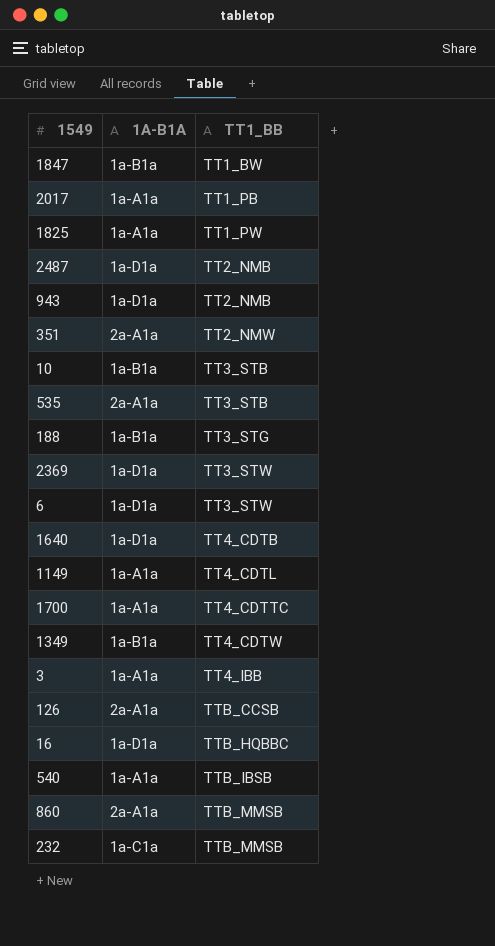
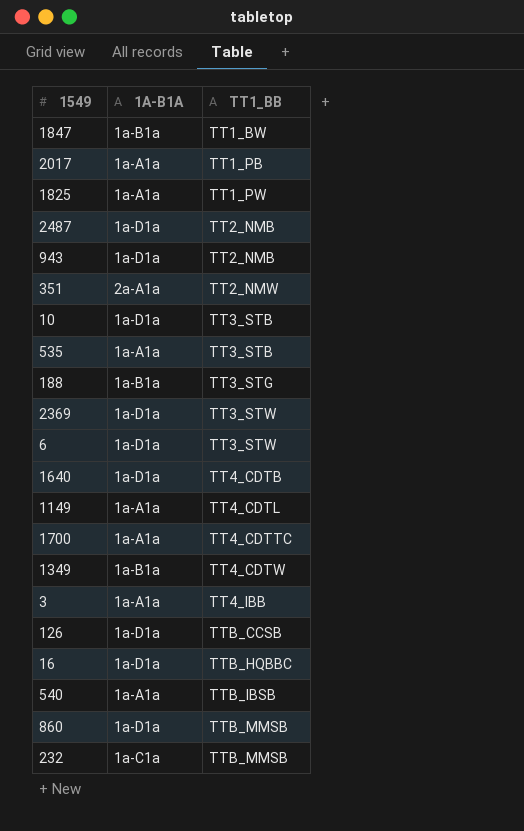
10 | 1A-B1A: 1a-B1a -> 1a-D1a
535 | 1A-B1A: 2a-A1a -> 1a-A1a
126 | 1A-B1A: 2a-A1a -> 1a-D1a
860 | 1A-B1A: 2a-A1a -> 1a-D1a

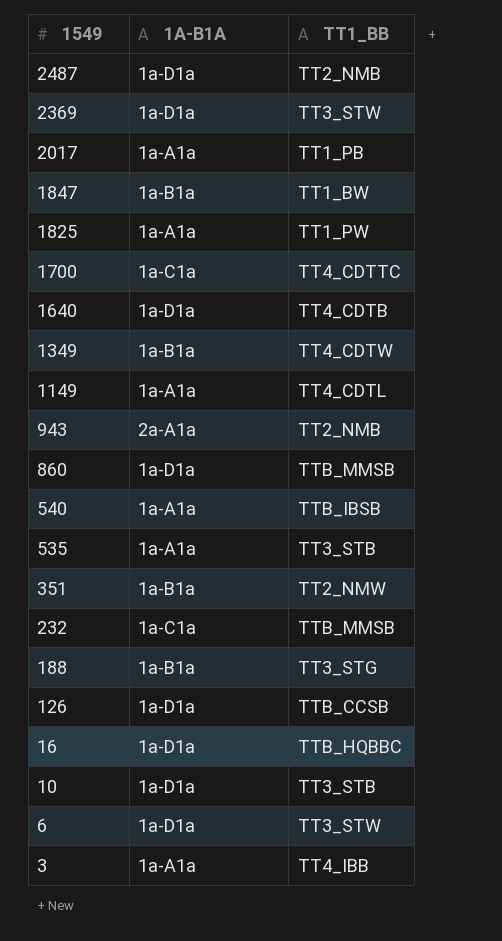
row order: TT1_BB ascending -> 1549 descending
1700 | 1A-B1A: 1a-A1a -> 1a-C1a
943 | 1A-B1A: 1a-D1a -> 2a-A1a
351 | 1A-B1A: 2a-A1a -> 1a-B1a

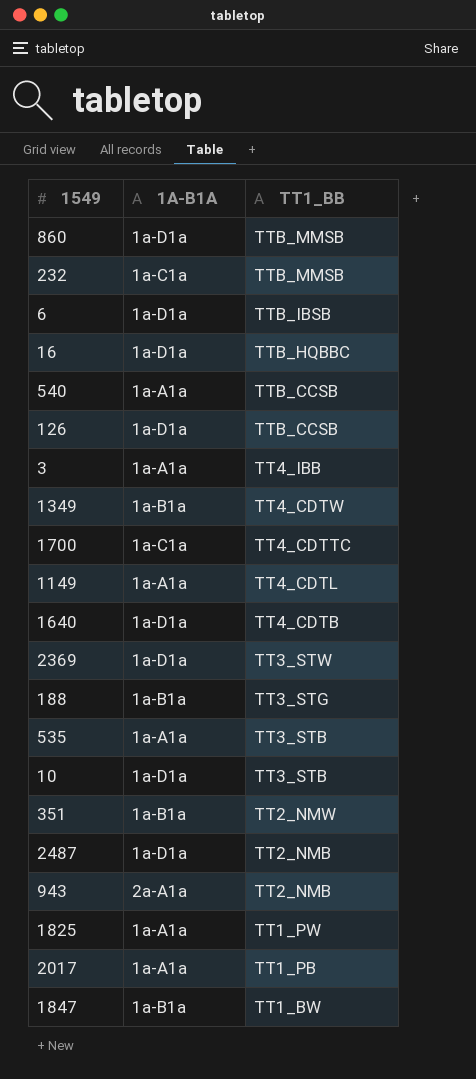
row order: 1549 descending -> TT1_BB descending
6 | TT1_BB: TT3_STW -> TTB_IBSB
540 | TT1_BB: TTB_IBSB -> TTB_CCSB

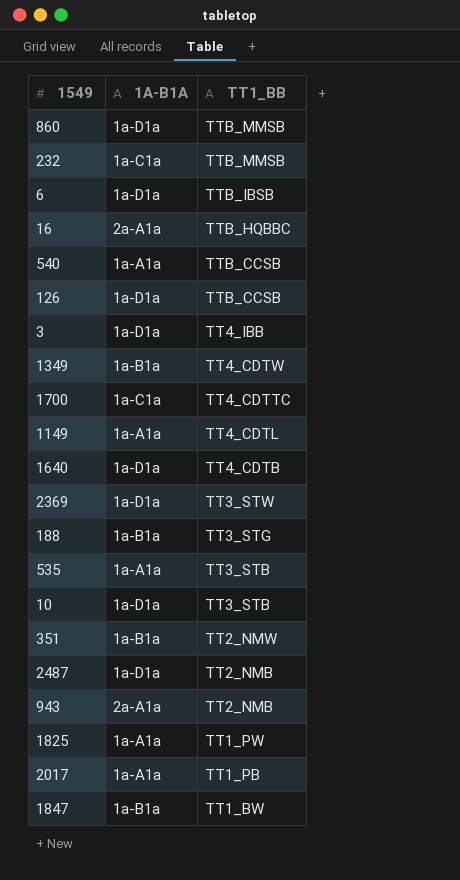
16 | 1A-B1A: 1a-D1a -> 2a-A1a
3 | 1A-B1A: 1a-A1a -> 1a-D1a

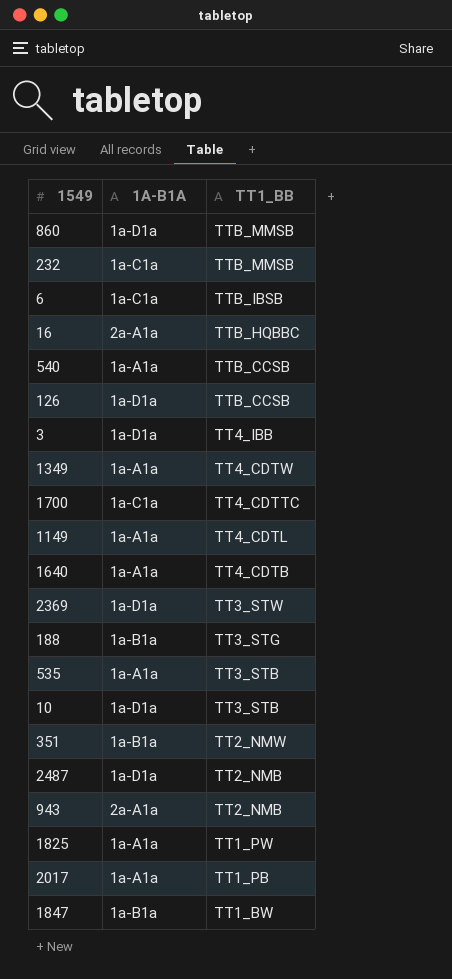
6 | 1A-B1A: 1a-D1a -> 1a-C1a
1349 | 1A-B1A: 1a-B1a -> 1a-A1a
1640 | 1A-B1A: 1a-D1a -> 1a-A1a

